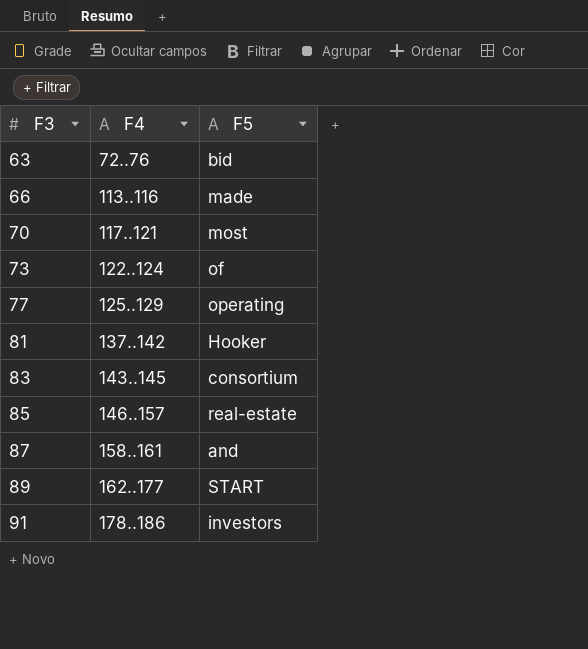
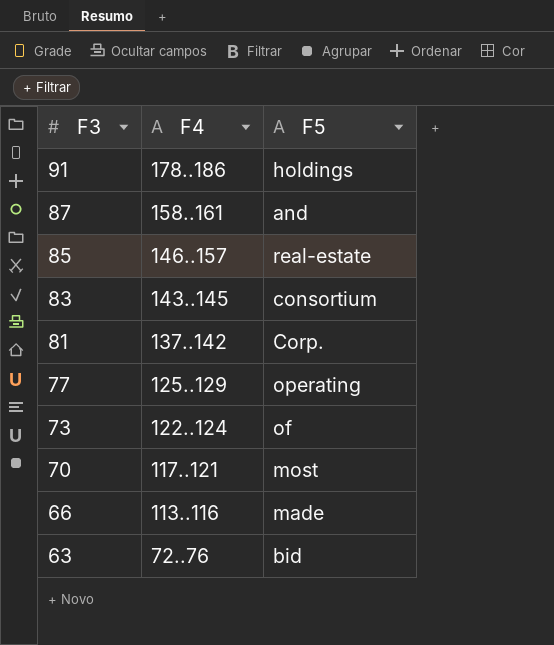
row order: F3 ascending -> F3 descending
row 89: 162..177 | START -> none
91 | F5: investors -> holdings
81 | F5: Hooker -> Corp.

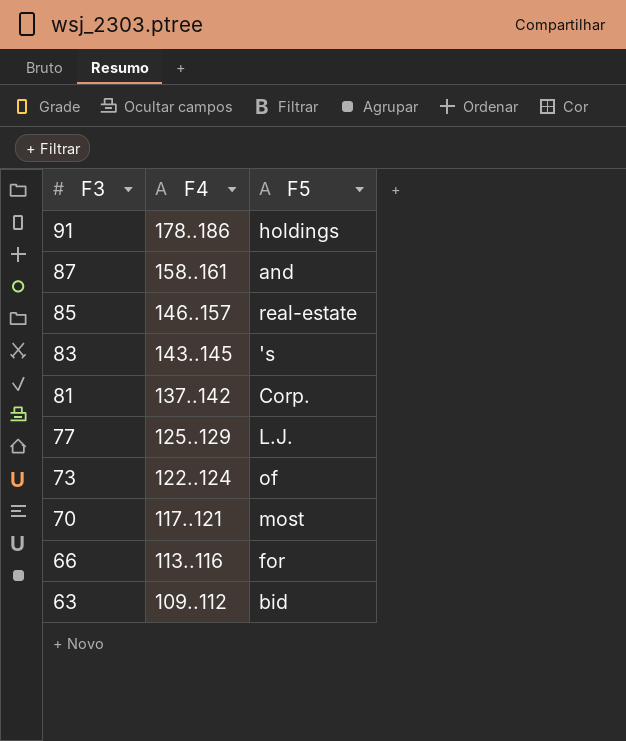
83 | F5: consortium -> 's
77 | F5: operating -> L.J.
66 | F5: made -> for
63 | F4: 72..76 -> 109..112

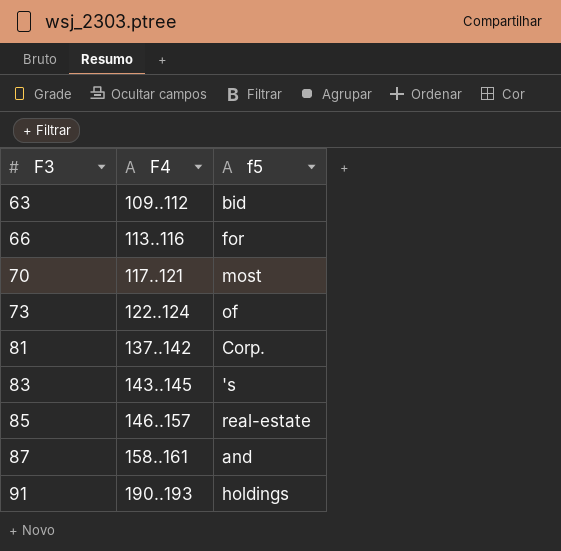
row order: F3 descending -> F3 ascending
column name: F5 -> f5
row 77: 125..129 | L.J. -> none
91 | F4: 178..186 -> 190..193

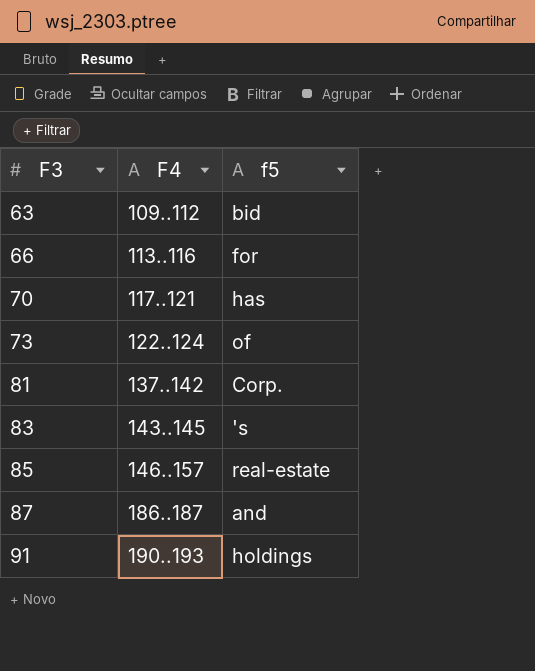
70 | f5: most -> has
87 | F4: 158..161 -> 186..187

